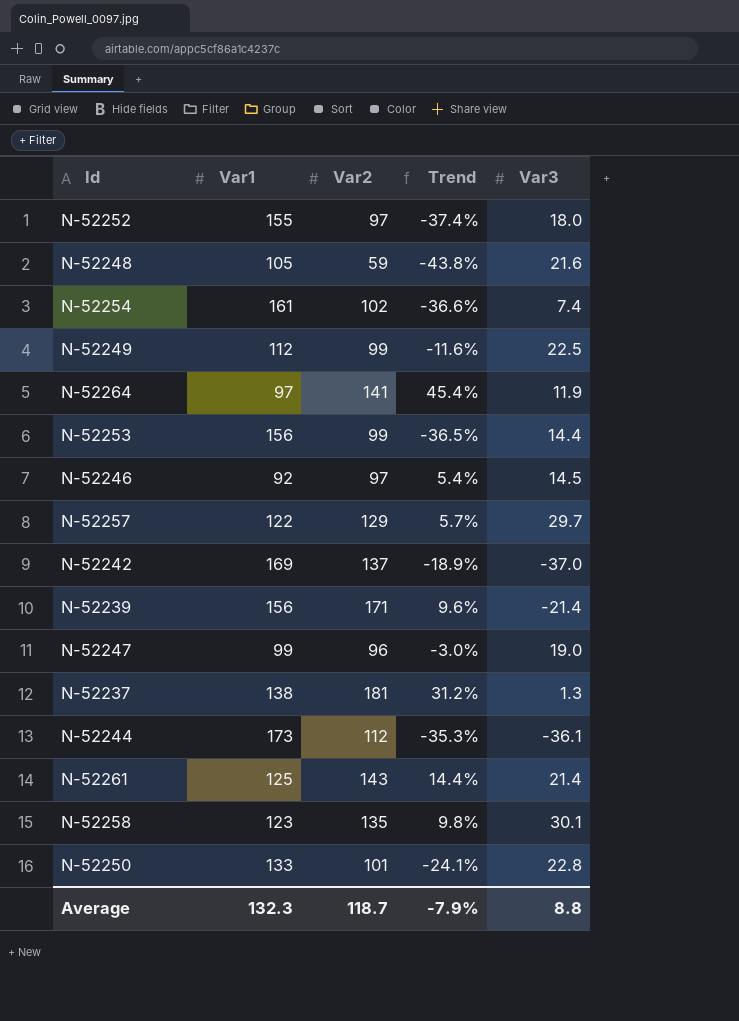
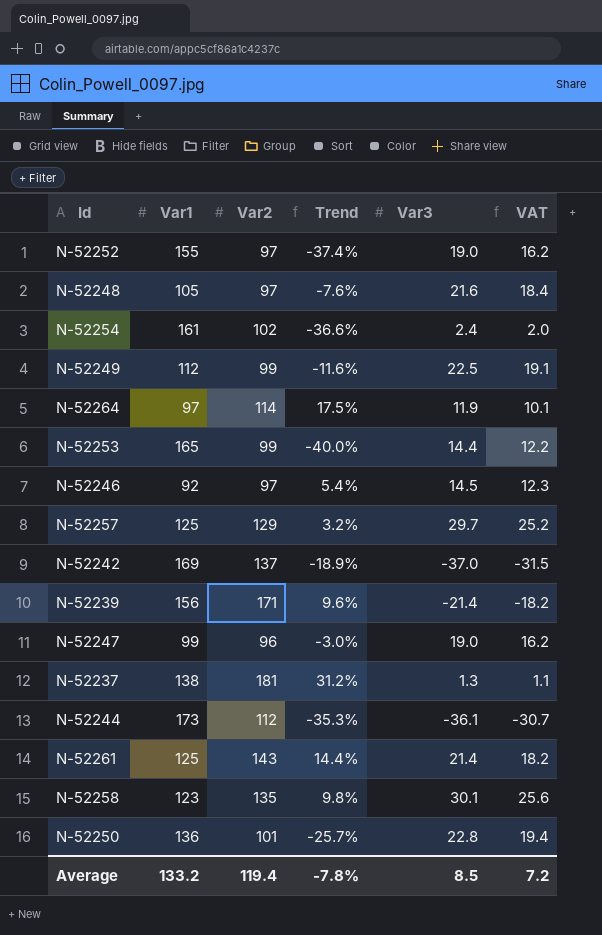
column VAT | formula: none -> [Var3] * 0.85
N-52252 | Var3: 18.0 -> 19.0
N-52248 | Var2: 59 -> 97
N-52248 | Trend: -43.8% -> -7.6%
N-52254 | Var3: 7.4 -> 2.4
N-52264 | Var2: 141 -> 114
N-52264 | Trend: 45.4% -> 17.5%
N-52253 | Var1: 156 -> 165
N-52253 | Trend: -36.5% -> -40.0%
N-52257 | Var1: 122 -> 125
N-52257 | Trend: 5.7% -> 3.2%
N-52250 | Var1: 133 -> 136
N-52250 | Trend: -24.1% -> -25.7%
Average | Var1: 132.3 -> 133.2
Average | Var2: 118.7 -> 119.4
Average | Trend: -7.9% -> -7.8%
Average | Var3: 8.8 -> 8.5

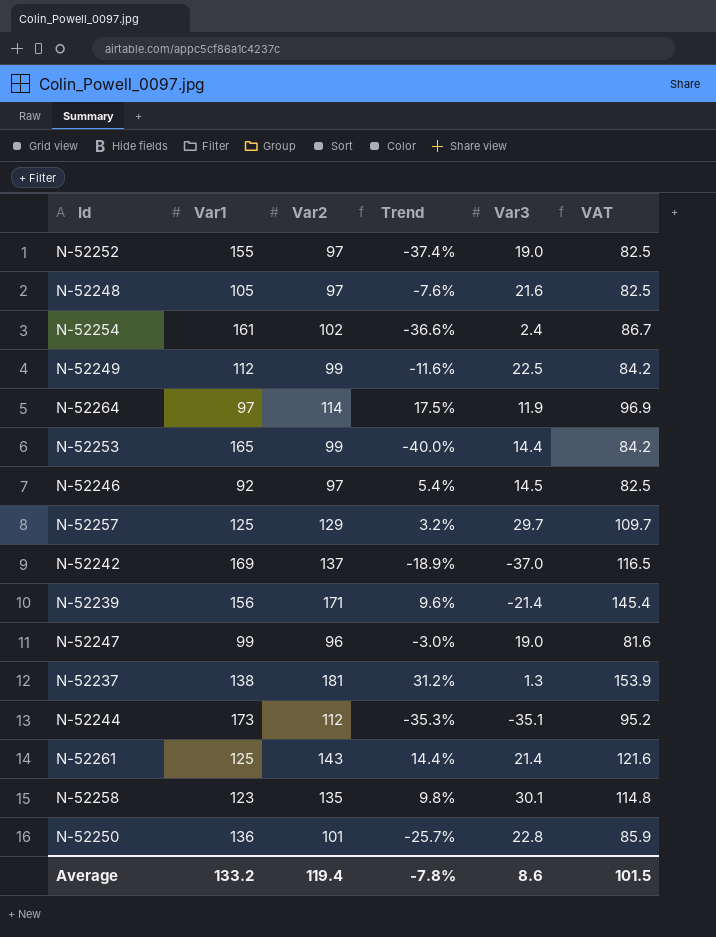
column VAT | formula: [Var3] * 0.85 -> [Var2] * 0.85
N-52244 | Var3: -36.1 -> -35.1
Average | Var3: 8.5 -> 8.6
Average | VAT: 7.2 -> 101.5

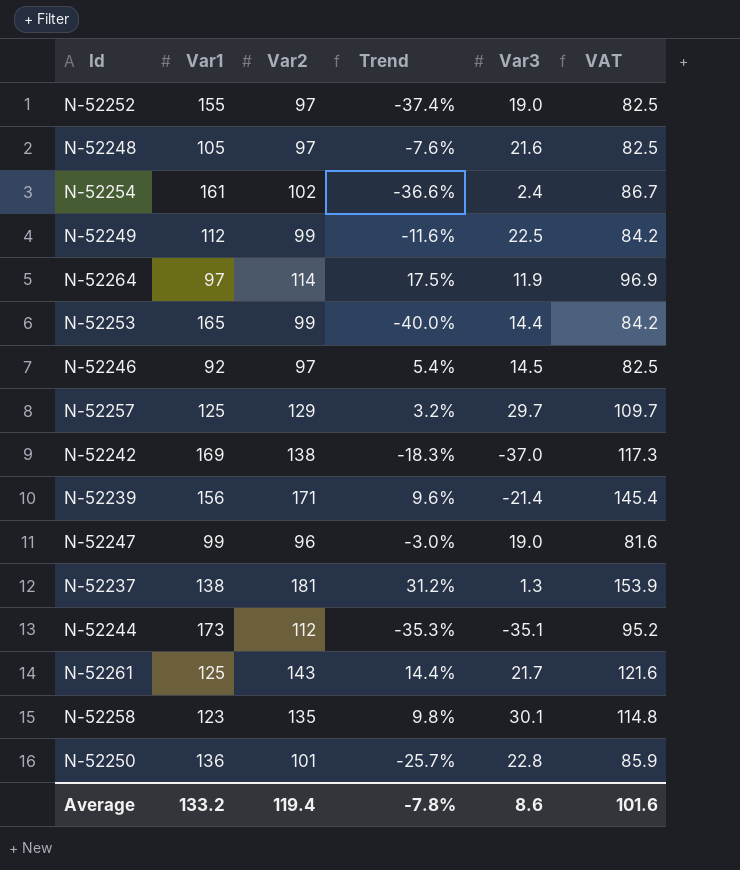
N-52242 | Var2: 137 -> 138
N-52242 | Trend: -18.9% -> -18.3%
N-52242 | VAT: 116.5 -> 117.3
N-52261 | Var3: 21.4 -> 21.7
Average | VAT: 101.5 -> 101.6

